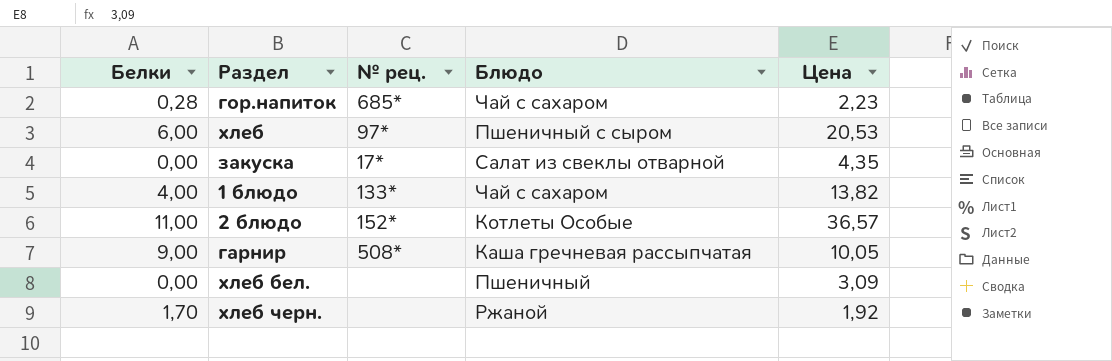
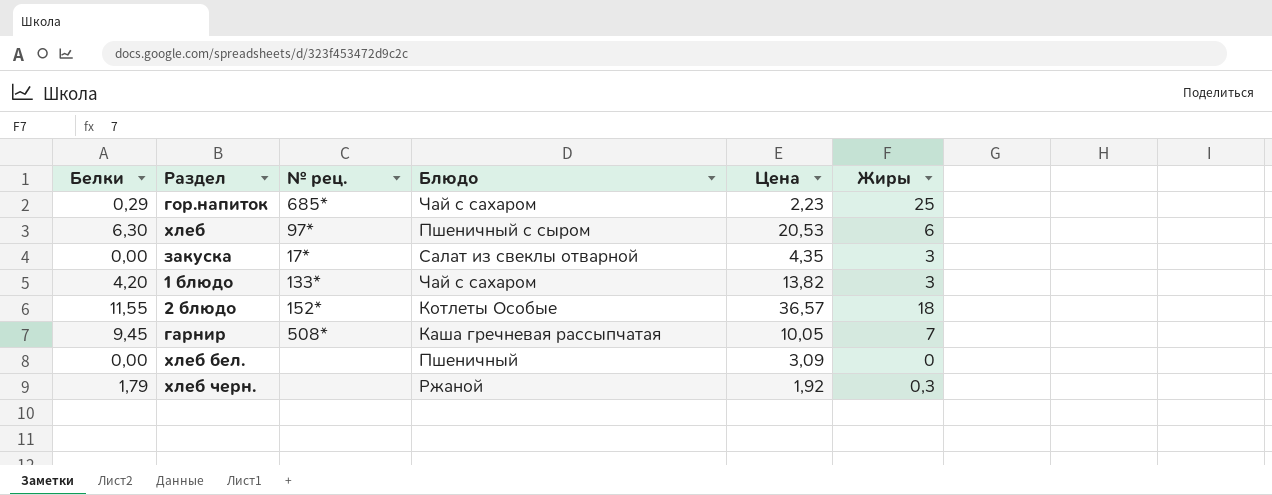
column Жиры | position: none -> 6
гор.напиток | Белки: 0,28 -> 0,29
хлеб | Белки: 6,00 -> 6,30
1 блюдо | Белки: 4,00 -> 4,20
2 блюдо | Белки: 11,00 -> 11,55
гарнир | Белки: 9,00 -> 9,45
хлеб черн. | Белки: 1,70 -> 1,79

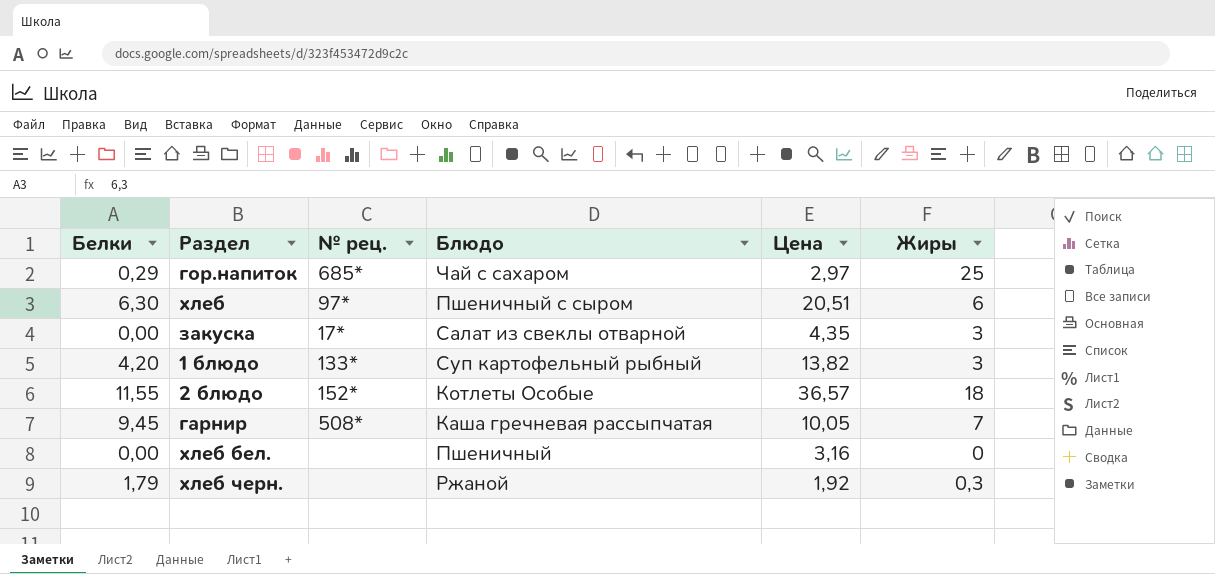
гор.напиток | Цена: 2,23 -> 2,97
хлеб | Цена: 20,53 -> 20,51
1 блюдо | Блюдо: Чай с сахаром -> Суп картофельный рыбный
хлеб бел. | Цена: 3,09 -> 3,16

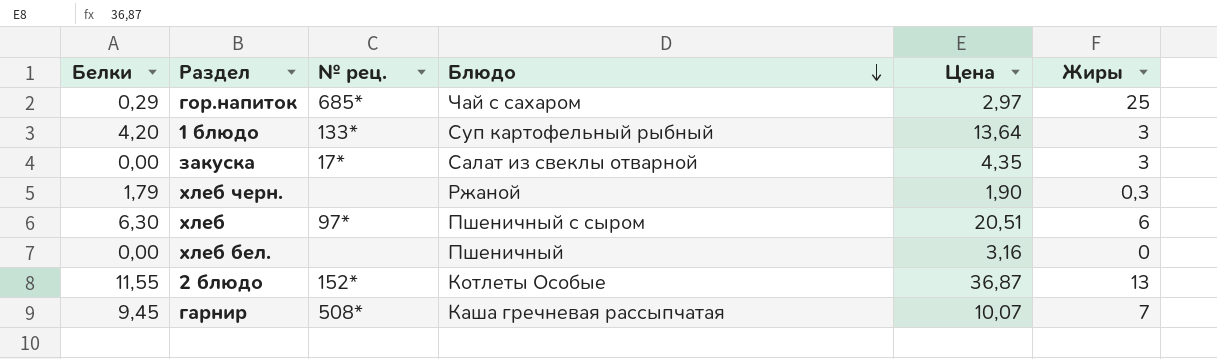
row order: none -> Блюдо descending
1 блюдо | Цена: 13,82 -> 13,64
хлеб черн. | Цена: 1,92 -> 1,90
2 блюдо | Цена: 36,57 -> 36,87
2 блюдо | Жиры: 18 -> 13
гарнир | Цена: 10,05 -> 10,07

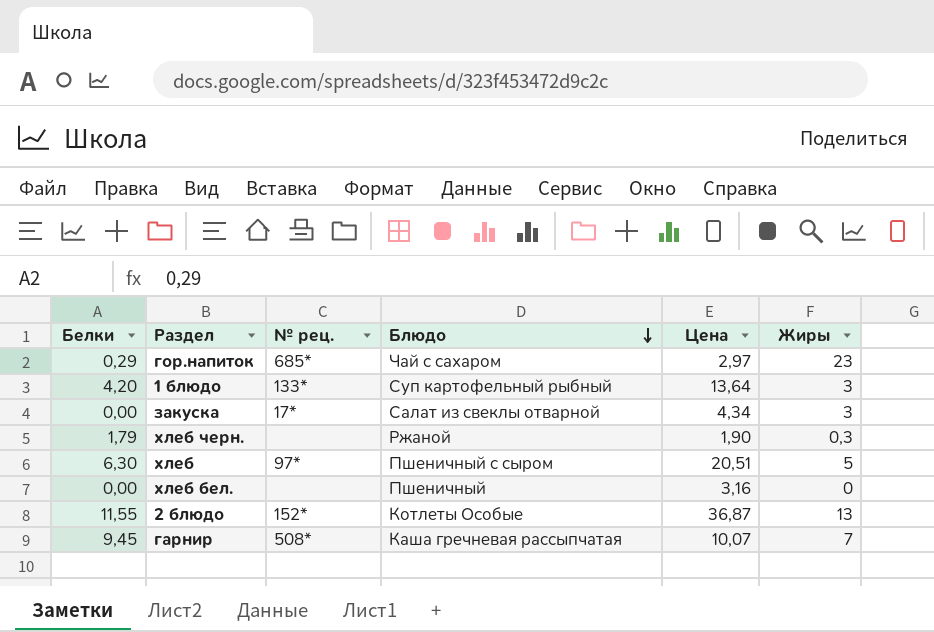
гор.напиток | Жиры: 25 -> 23
закуска | Цена: 4,35 -> 4,34
хлеб | Жиры: 6 -> 5

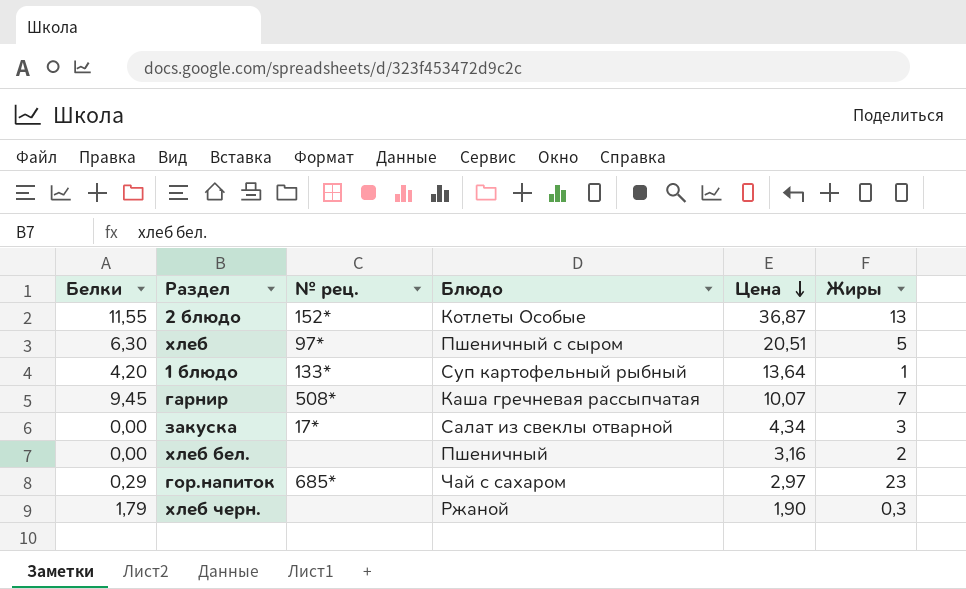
row order: Блюдо descending -> Цена descending
1 блюдо | Жиры: 3 -> 1
хлеб бел. | Жиры: 0 -> 2

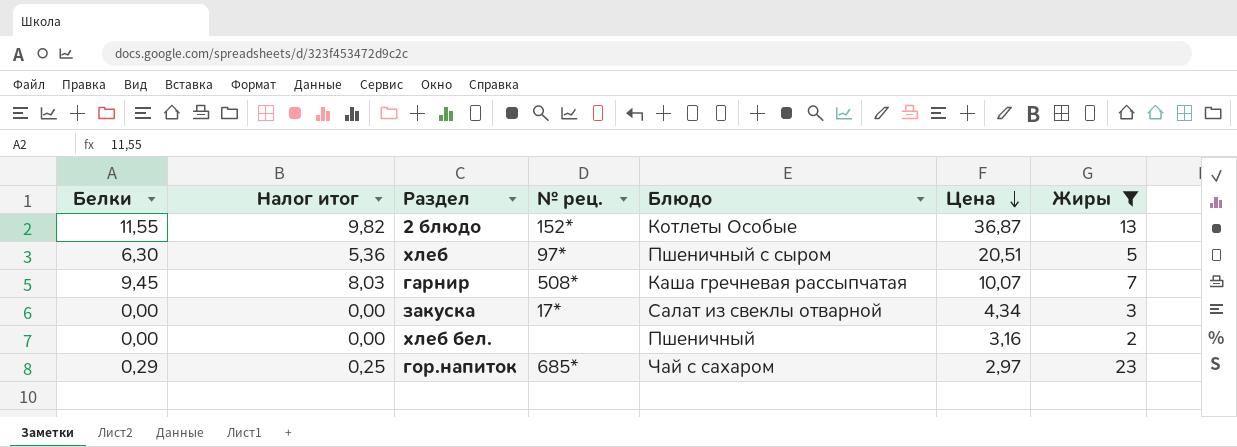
filter: none -> Жиры >= 2
column Налог итог | formula: none -> [Белки] * 0,85

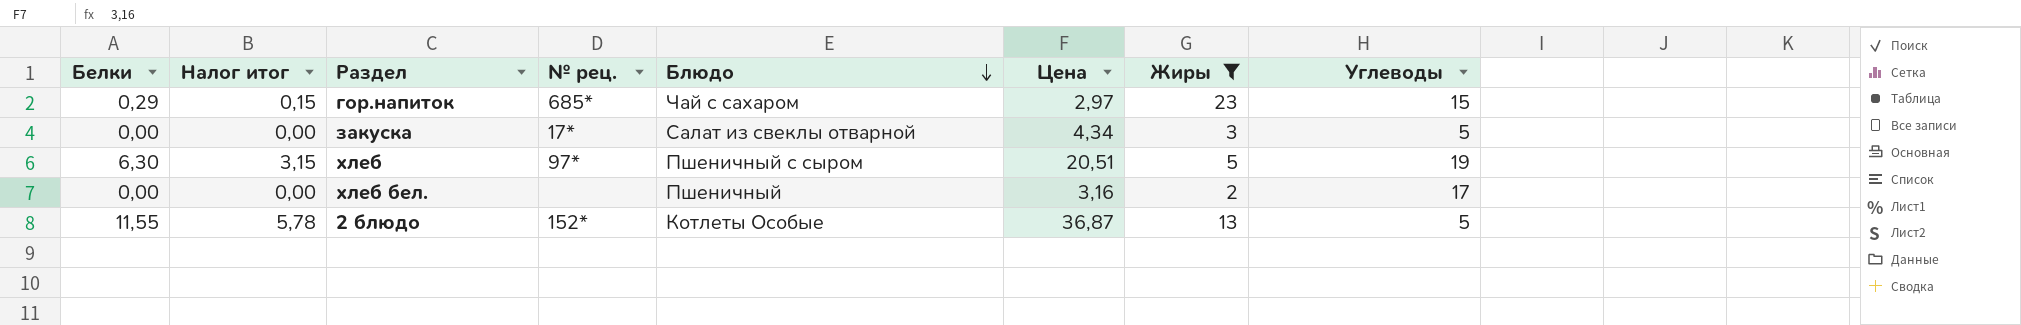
row order: Цена descending -> Блюдо descending
column Налог итог | formula: [Белки] * 0,85 -> [Белки] * 0,5
column Углеводы | position: none -> 8
row гарнир: 9,45 | 8,03 | 508* | Каша гречневая рассыпчатая | 10,07 | 7 -> none

